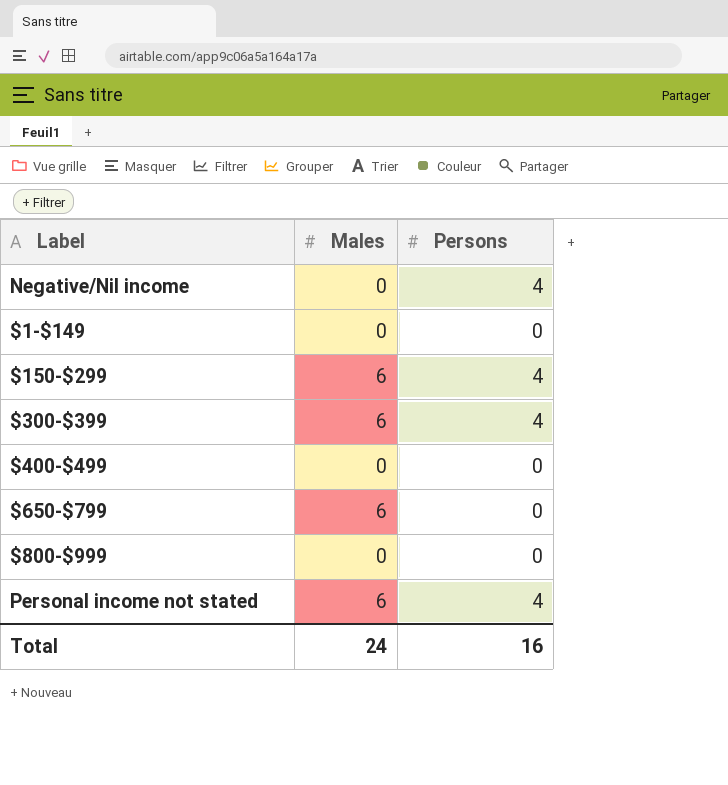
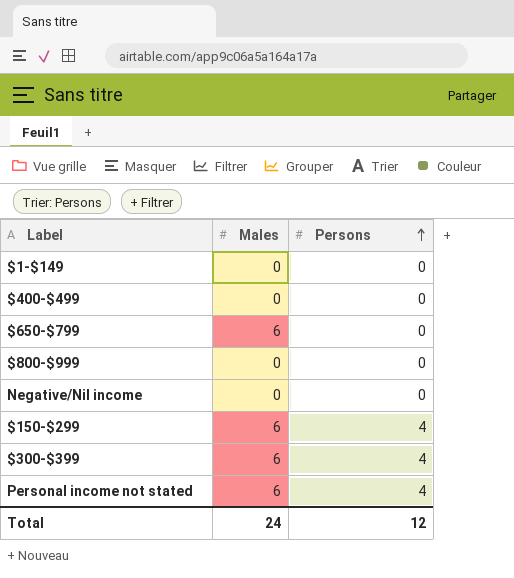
row order: none -> Persons ascending
Negative/Nil income | Persons: 4 -> 0
Total | Persons: 16 -> 12

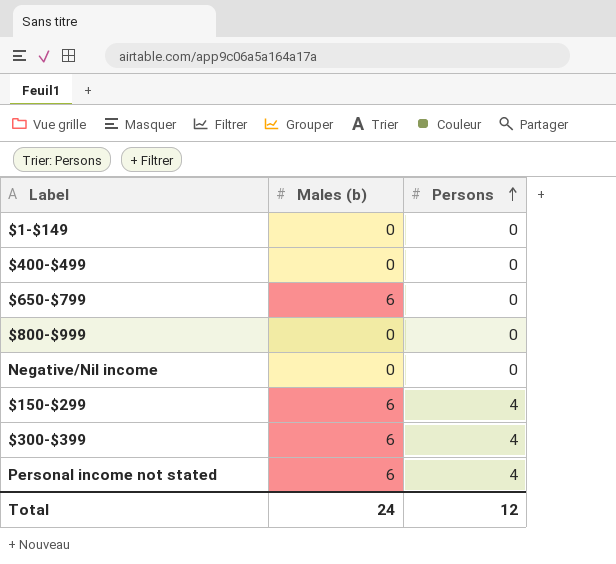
column name: Males -> Males (b)

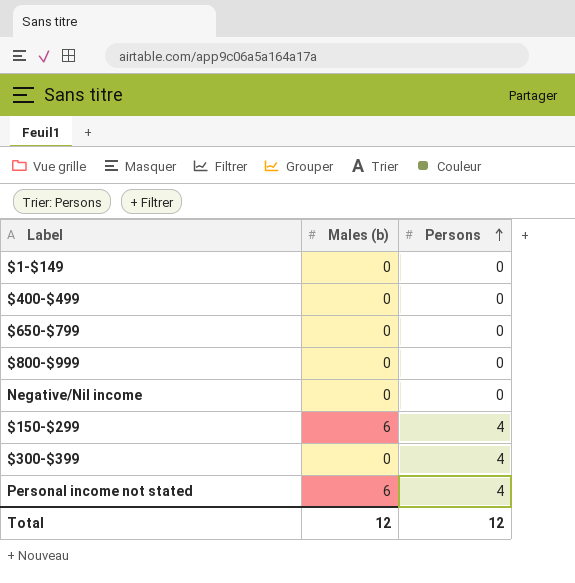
$650-$799 | Males (b): 6 -> 0
$300-$399 | Males (b): 6 -> 0
Total | Males (b): 24 -> 12

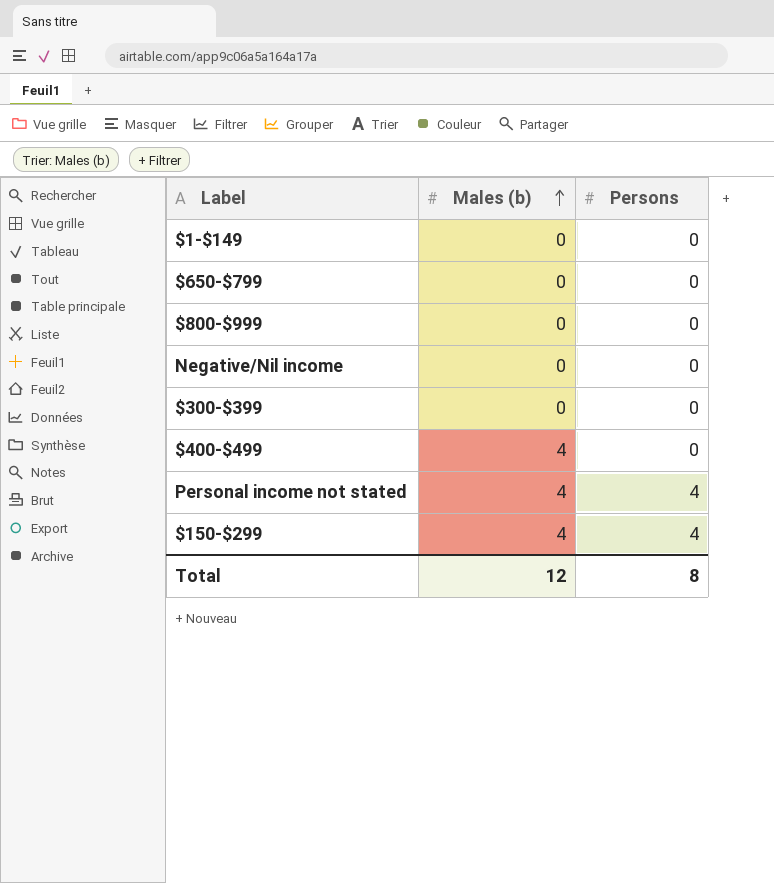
row order: Persons ascending -> Males (b) ascending
$300-$399 | Persons: 4 -> 0
$400-$499 | Males (b): 0 -> 4
Personal income not stated | Males (b): 6 -> 4
$150-$299 | Males (b): 6 -> 4
Total | Persons: 12 -> 8

